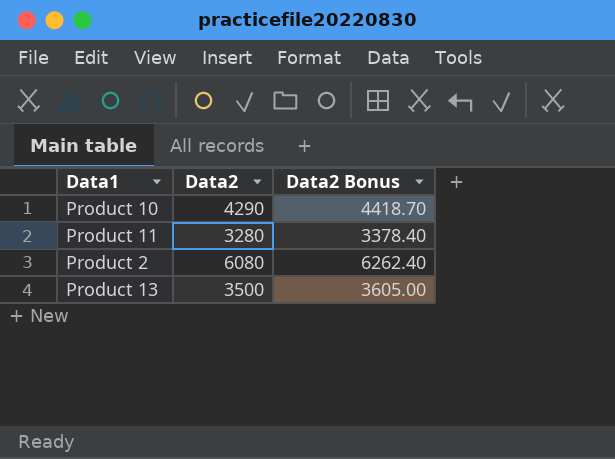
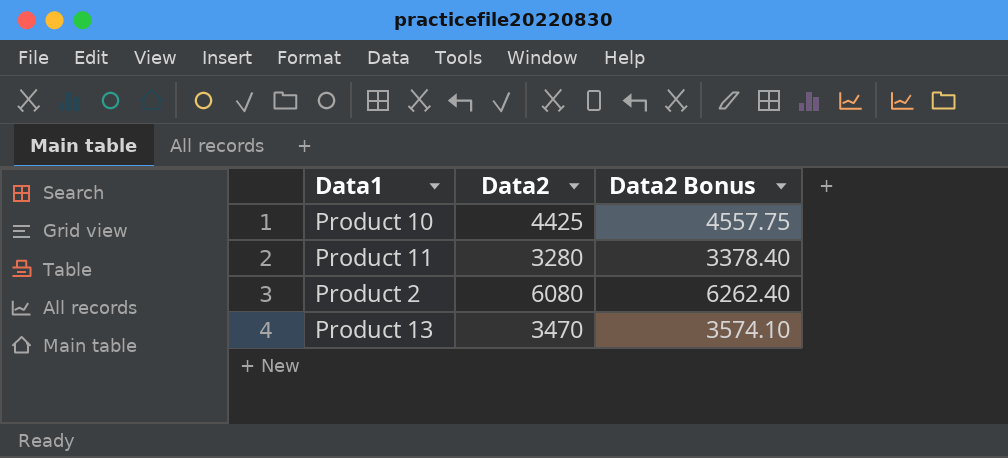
Product 10 | Data2: 4290 -> 4425
Product 10 | Data2 Bonus: 4418.70 -> 4557.75
Product 13 | Data2: 3500 -> 3470
Product 13 | Data2 Bonus: 3605.00 -> 3574.10

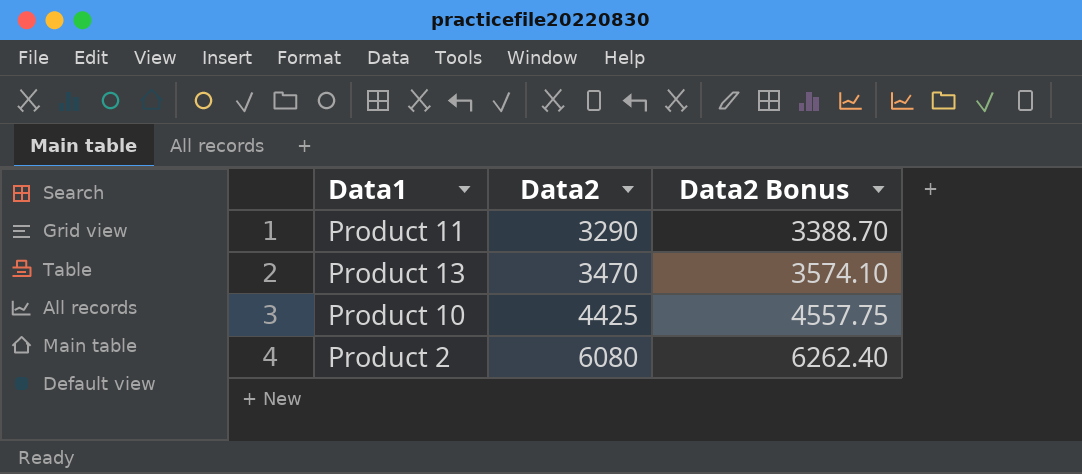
row order: none -> Data2 ascending
Product 11 | Data2: 3280 -> 3290
Product 11 | Data2 Bonus: 3378.40 -> 3388.70

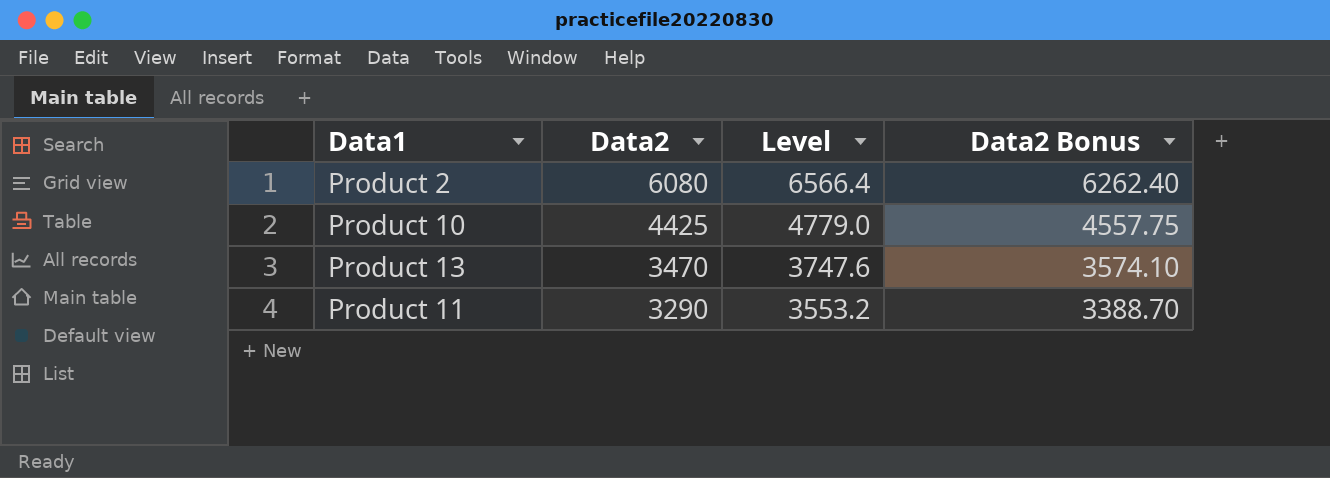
row order: Data2 ascending -> Data2 descending
column Level | formula: none -> [Data2] * 1.08

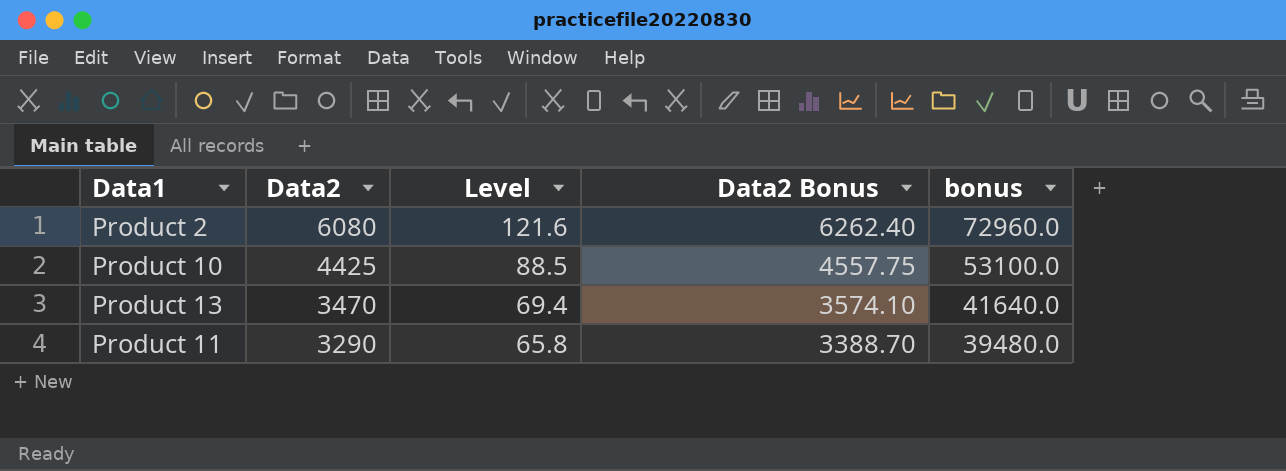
column Level | formula: [Data2] * 1.08 -> [Data2] * 0.02
column bonus | formula: none -> [Data2] * 12

